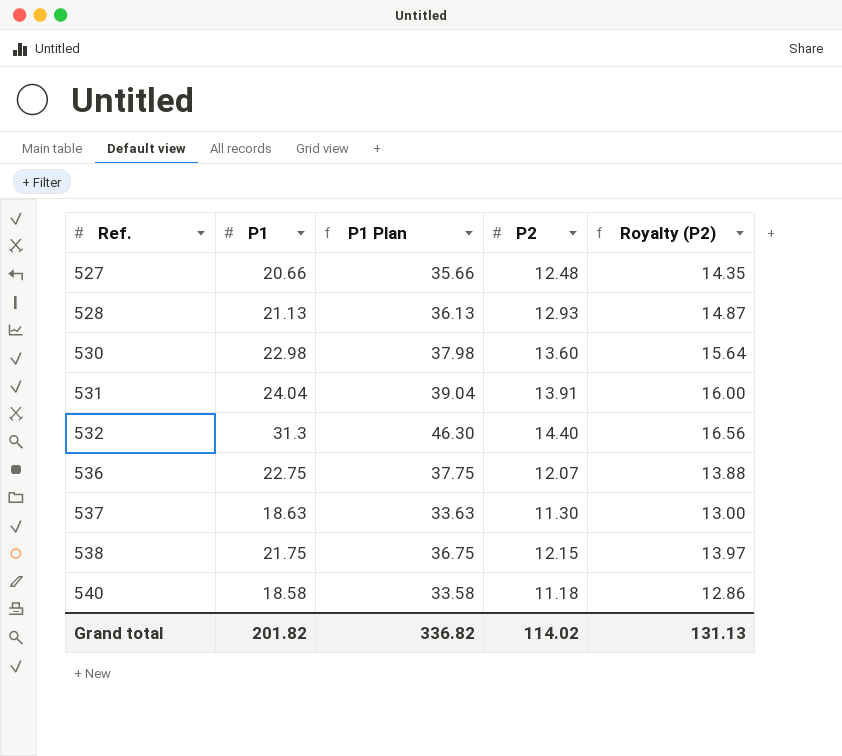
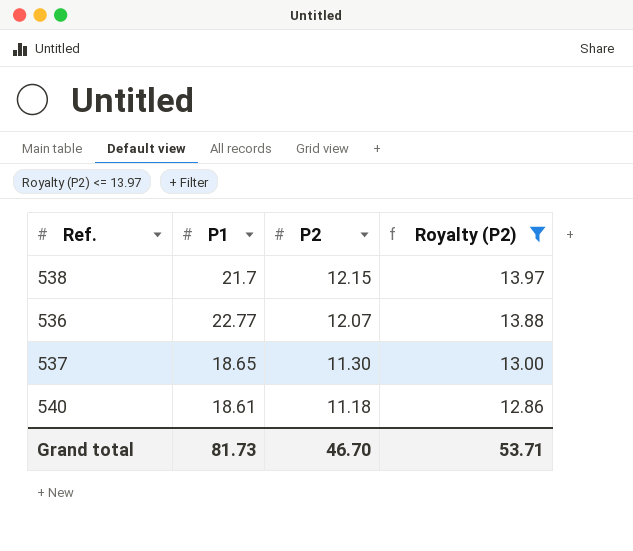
filter: none -> Royalty (P2) <= 13.97
row order: Ref. ascending -> P2 descending
column P1 Plan | formula: [P1] + 15 -> none
538 | P1: 21.75 -> 21.7
536 | P1: 22.75 -> 22.77
537 | P1: 18.63 -> 18.65
540 | P1: 18.58 -> 18.61
Grand total | P1: 201.82 -> 81.73
Grand total | P2: 114.02 -> 46.70
Grand total | Royalty (P2): 131.13 -> 53.71

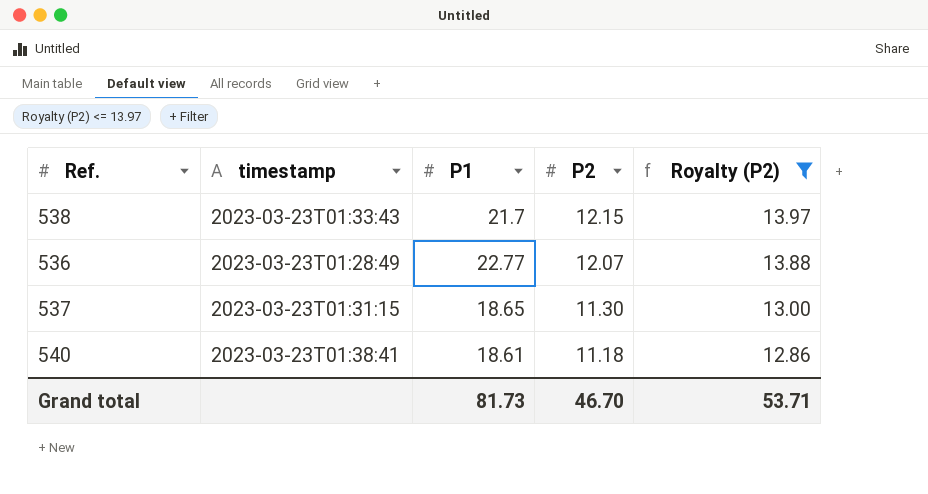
column timestamp | position: none -> 2

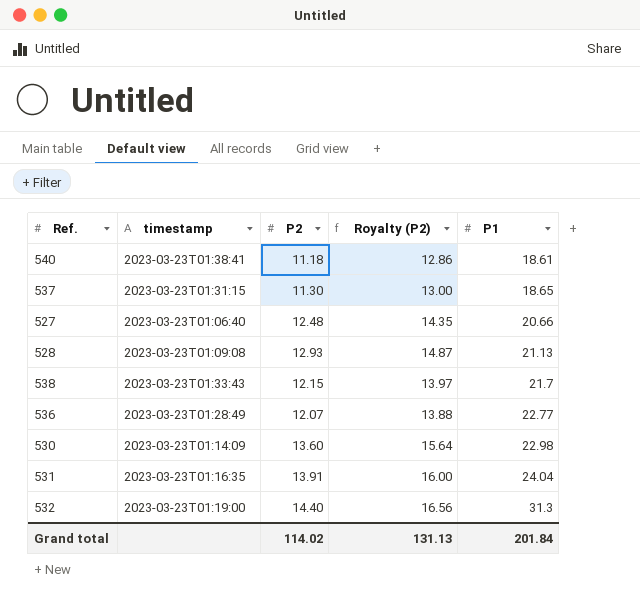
filter: Royalty (P2) <= 13.97 -> none
row order: P2 descending -> P1 ascending
column P1 | position: 3 -> 5
Grand total | P2: 46.70 -> 114.02
Grand total | Royalty (P2): 53.71 -> 131.13
Grand total | P1: 81.73 -> 201.84

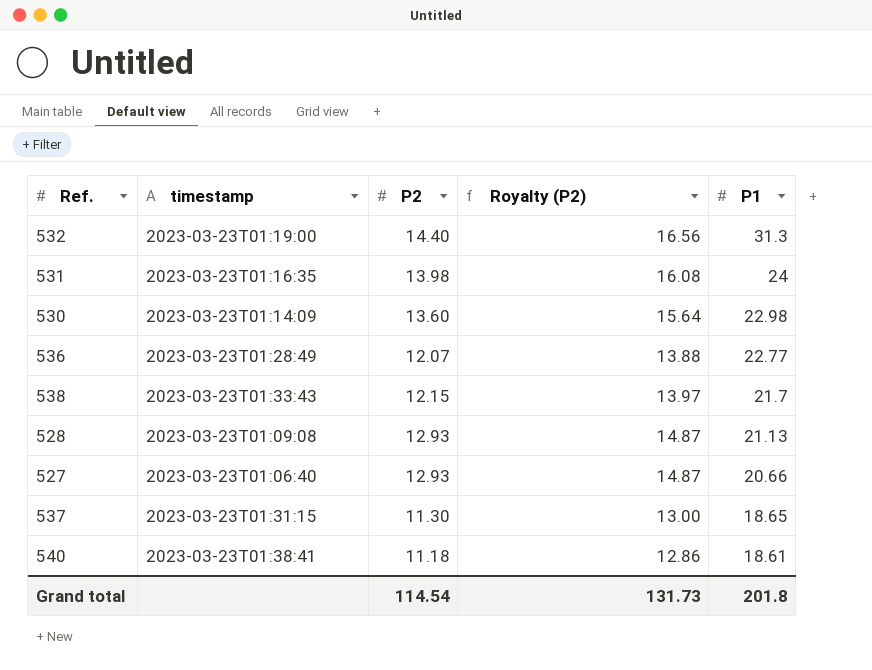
row order: P1 ascending -> P1 descending
531 | P2: 13.91 -> 13.98
531 | Royalty (P2): 16.00 -> 16.08
531 | P1: 24.04 -> 24
527 | P2: 12.48 -> 12.93
527 | Royalty (P2): 14.35 -> 14.87
Grand total | P2: 114.02 -> 114.54
Grand total | Royalty (P2): 131.13 -> 131.73
Grand total | P1: 201.84 -> 201.8

